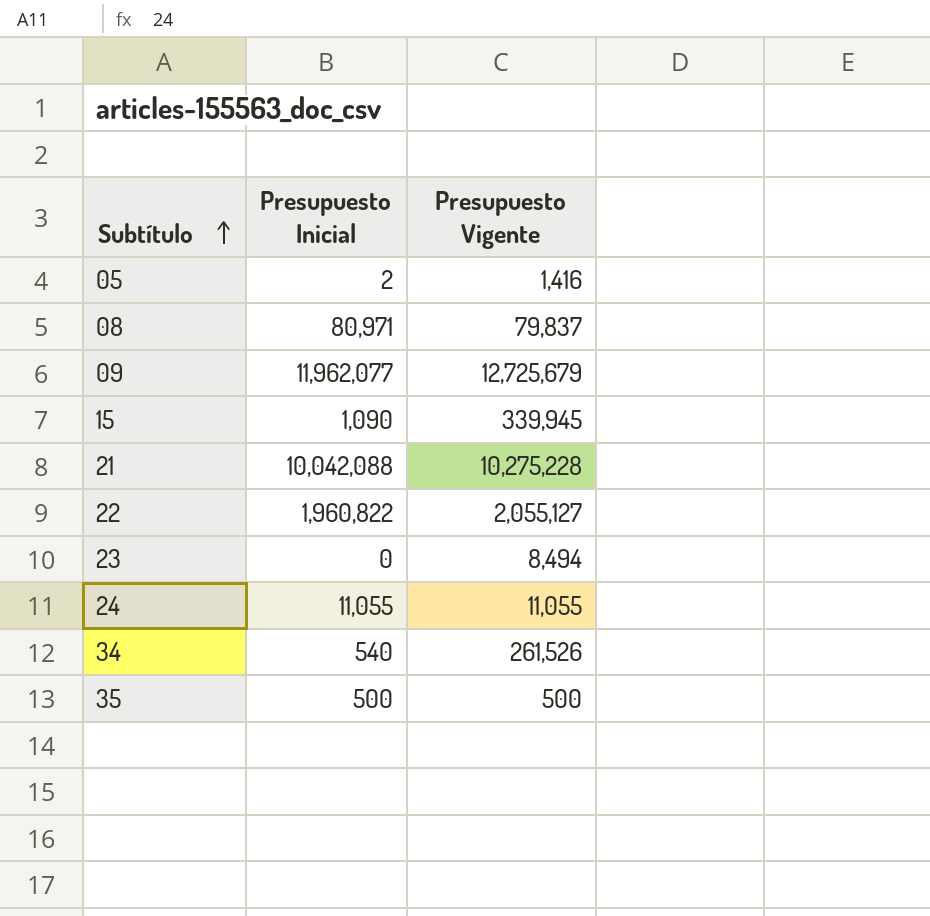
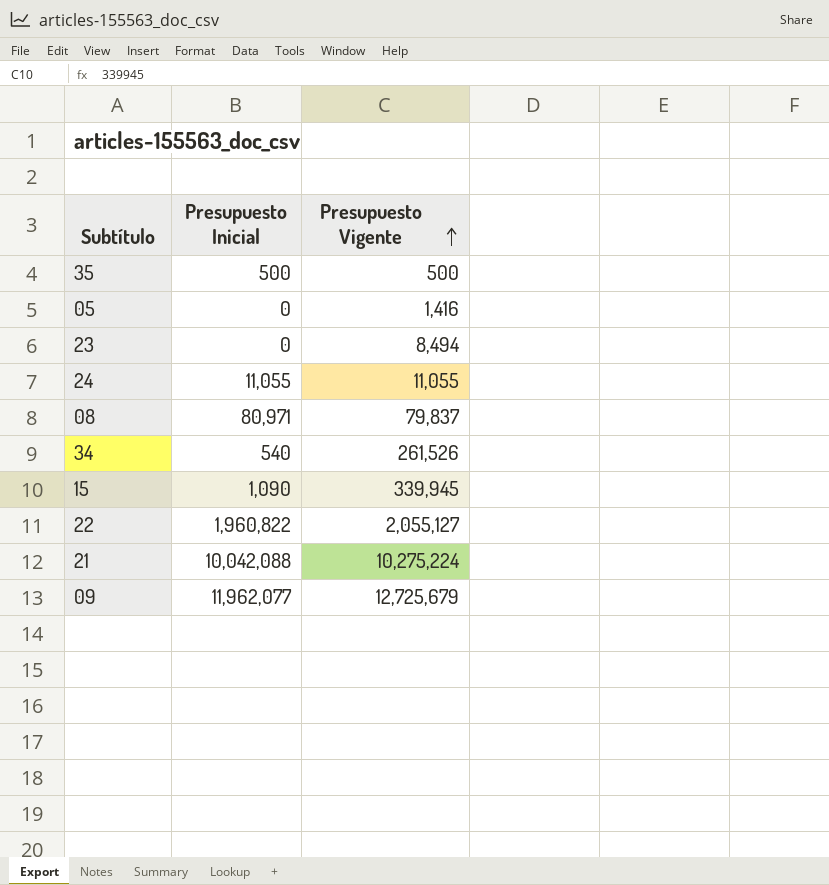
row order: Subtítulo ascending -> Presupuesto Vigente ascending
05 | Presupuesto Inicial: 2 -> 0
21 | Presupuesto Vigente: 10,275,228 -> 10,275,224

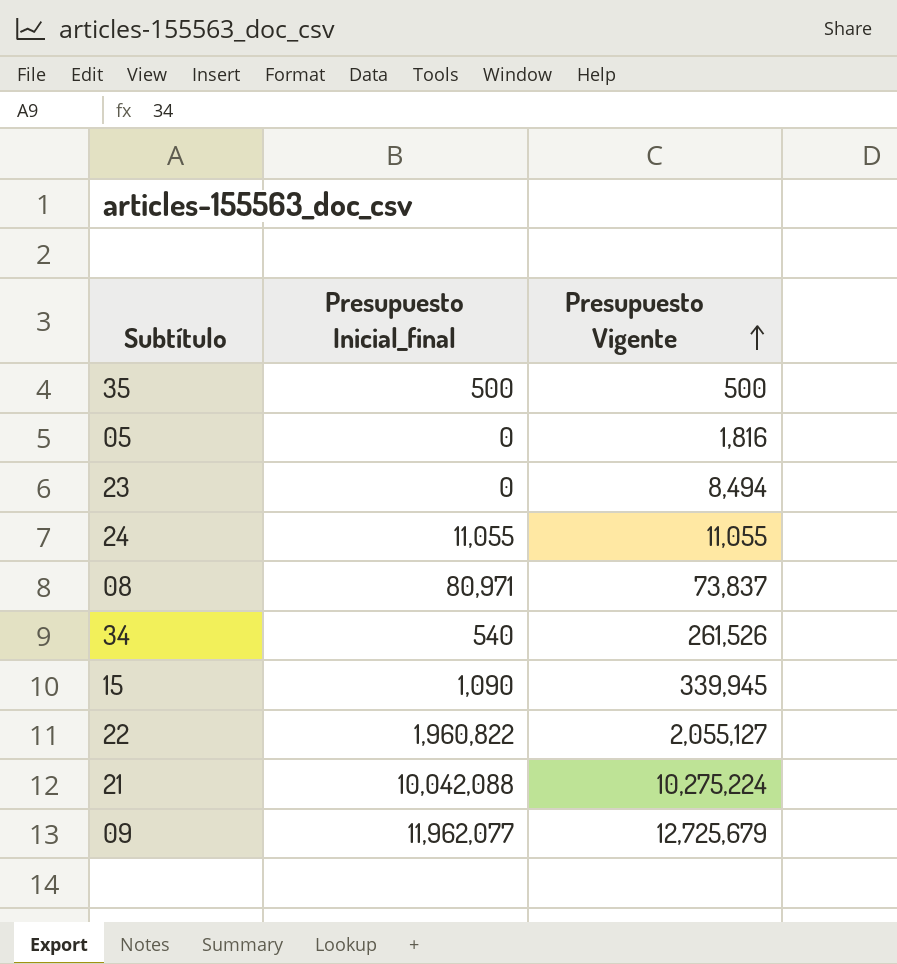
column name: Presupuesto Inicial -> Presupuesto Inicial_final
05 | Presupuesto Vigente: 1,416 -> 1,816
08 | Presupuesto Vigente: 79,837 -> 73,837

